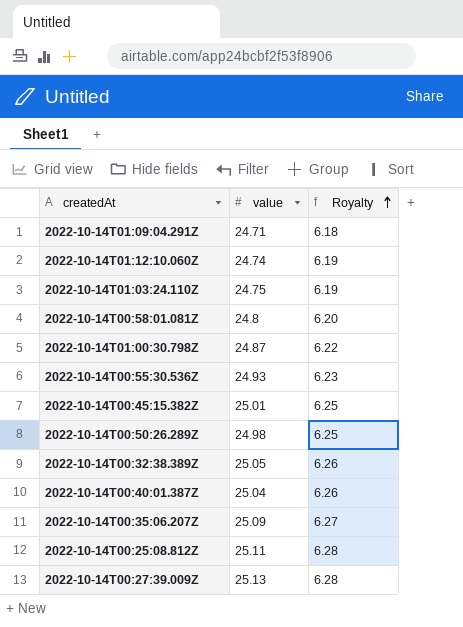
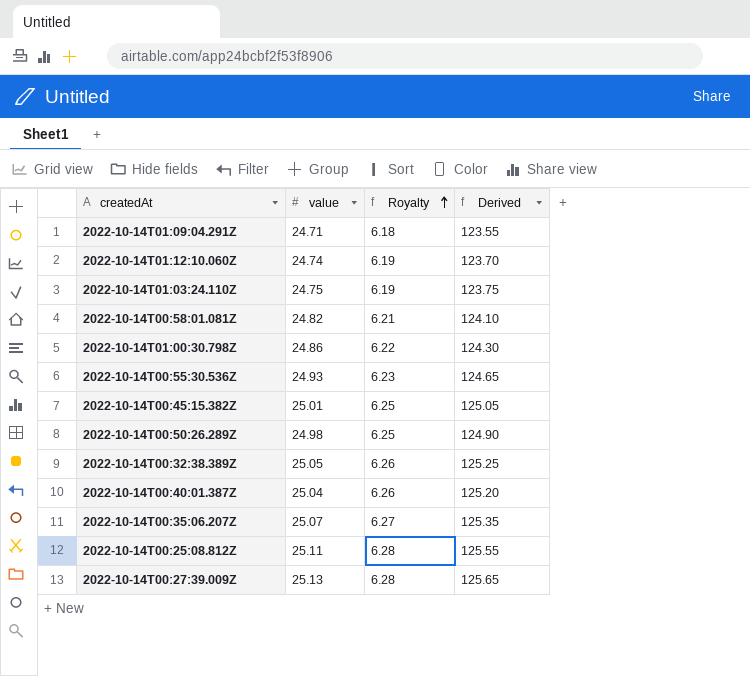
column Derived | formula: none -> [value] * 5
2022-10-14T00:58:01.081Z | value: 24.8 -> 24.82
2022-10-14T00:58:01.081Z | Royalty: 6.20 -> 6.21
2022-10-14T01:00:30.798Z | value: 24.87 -> 24.86
2022-10-14T00:35:06.207Z | value: 25.09 -> 25.07

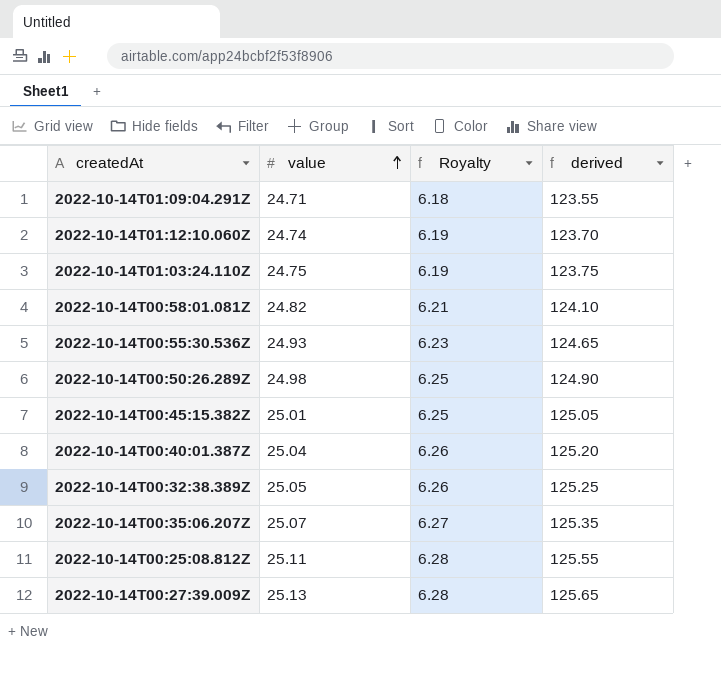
row order: Royalty ascending -> value ascending
column name: Derived -> derived
row 2022-10-14T01:00:30.798Z: 24.86 | 6.22 | 124.30 -> none

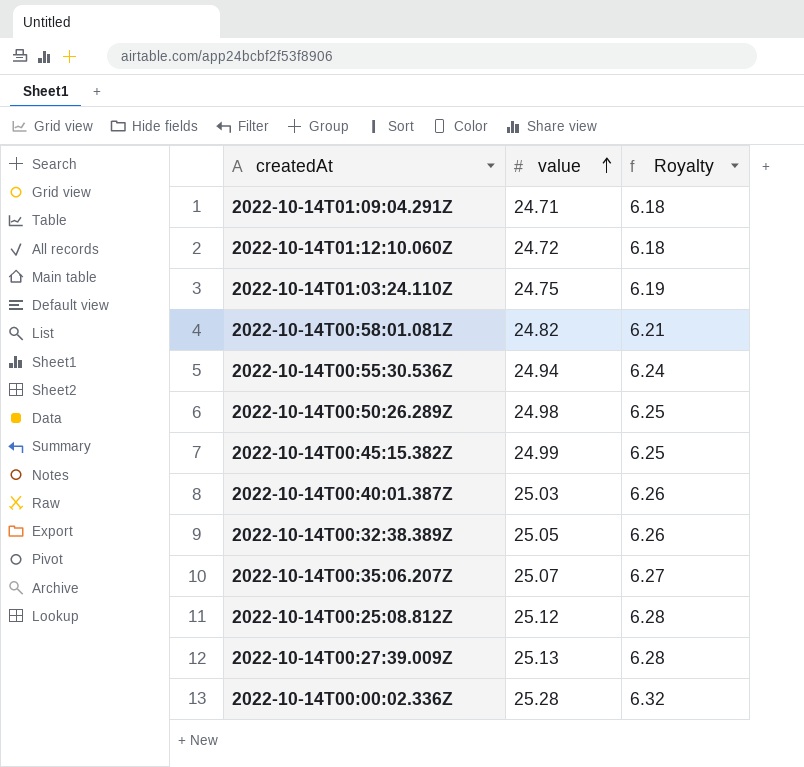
column derived | formula: [value] * 5 -> none
2022-10-14T01:12:10.060Z | value: 24.74 -> 24.72
2022-10-14T01:12:10.060Z | Royalty: 6.19 -> 6.18
2022-10-14T00:55:30.536Z | value: 24.93 -> 24.94
2022-10-14T00:55:30.536Z | Royalty: 6.23 -> 6.24
2022-10-14T00:45:15.382Z | value: 25.01 -> 24.99
2022-10-14T00:40:01.387Z | value: 25.04 -> 25.03
2022-10-14T00:25:08.812Z | value: 25.11 -> 25.12
row 2022-10-14T00:00:02.336Z: none -> 25.28 | 6.32

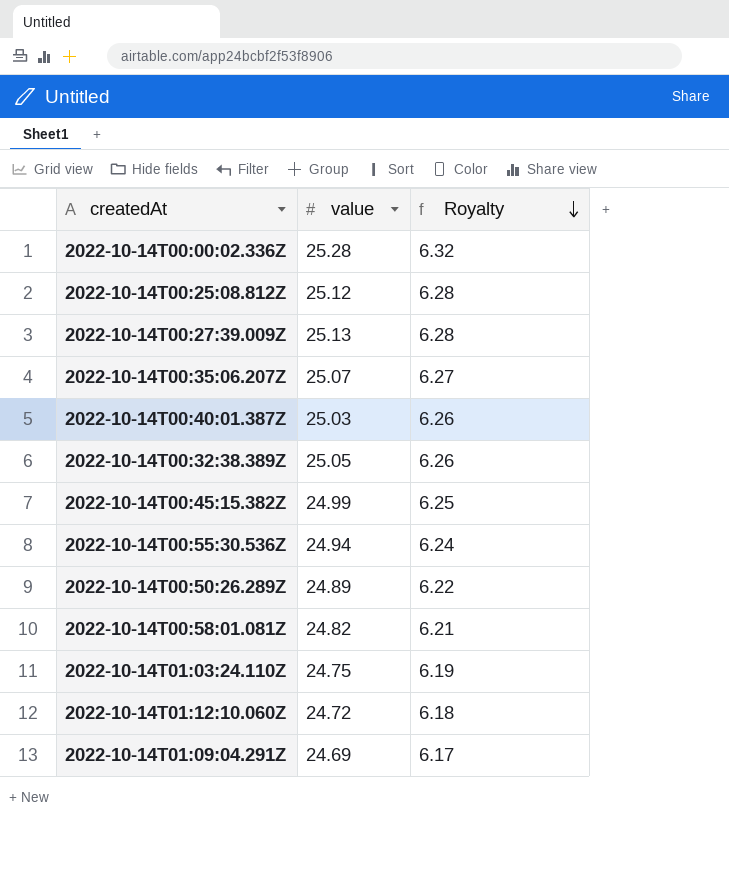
row order: value ascending -> Royalty descending
2022-10-14T00:50:26.289Z | value: 24.98 -> 24.89
2022-10-14T00:50:26.289Z | Royalty: 6.25 -> 6.22
2022-10-14T01:09:04.291Z | value: 24.71 -> 24.69
2022-10-14T01:09:04.291Z | Royalty: 6.18 -> 6.17

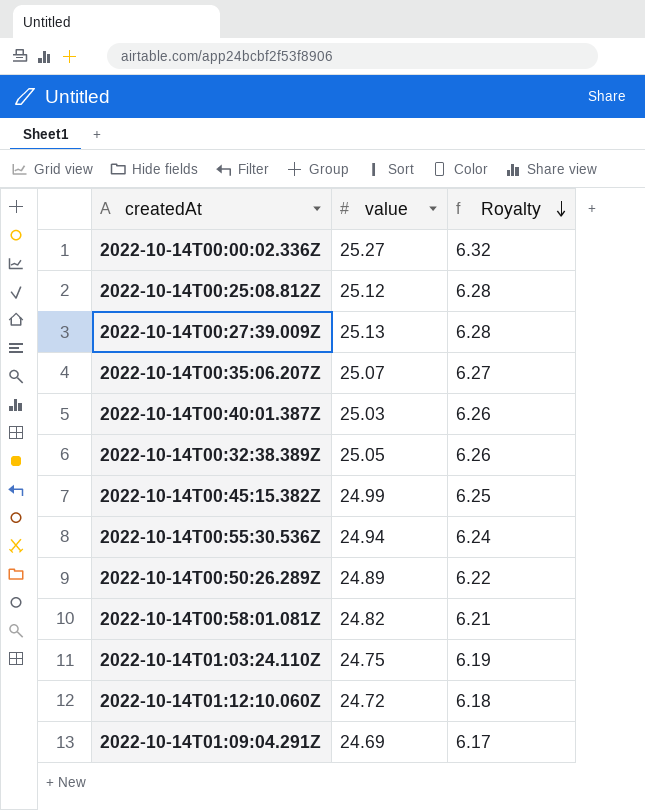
2022-10-14T00:00:02.336Z | value: 25.28 -> 25.27

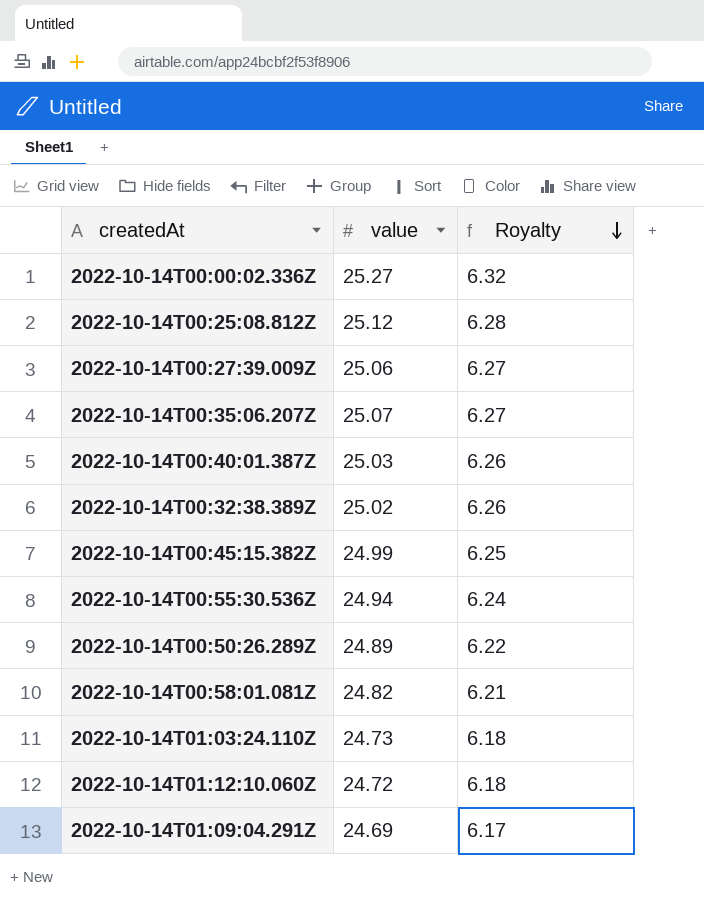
2022-10-14T00:27:39.009Z | value: 25.13 -> 25.06
2022-10-14T00:27:39.009Z | Royalty: 6.28 -> 6.27
2022-10-14T00:32:38.389Z | value: 25.05 -> 25.02
2022-10-14T01:03:24.110Z | value: 24.75 -> 24.73
2022-10-14T01:03:24.110Z | Royalty: 6.19 -> 6.18

